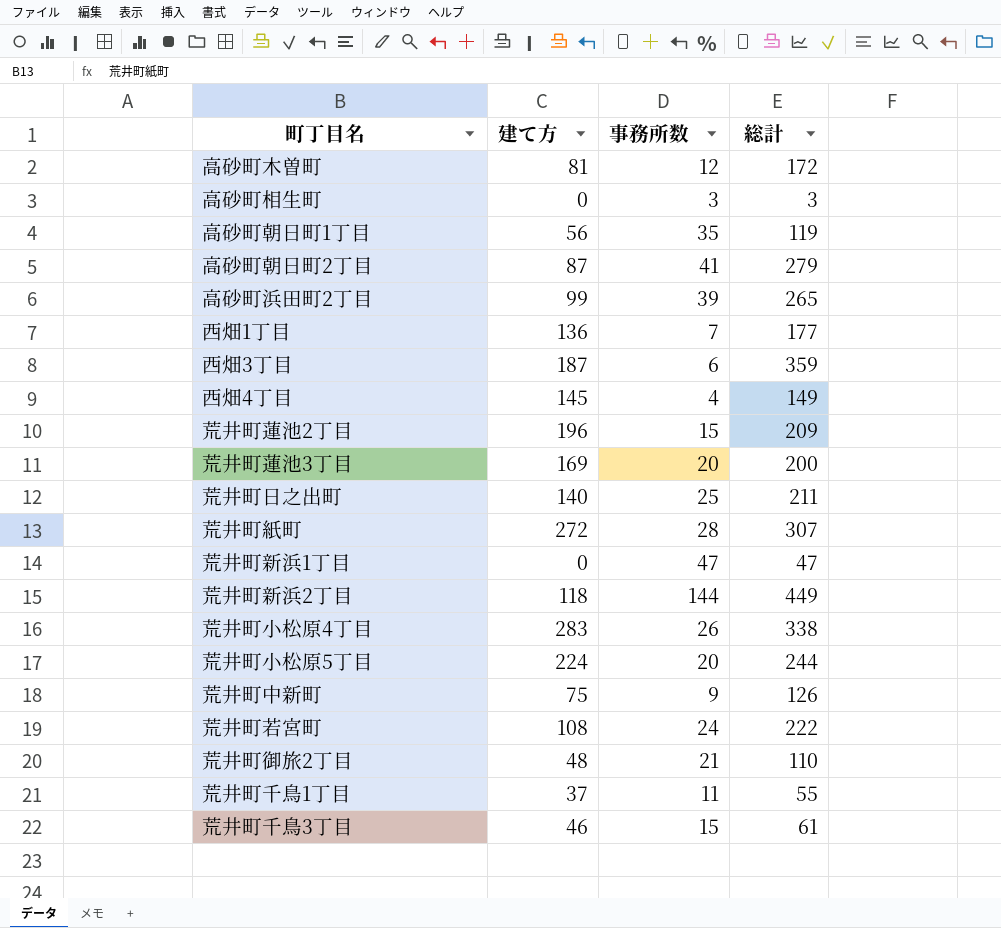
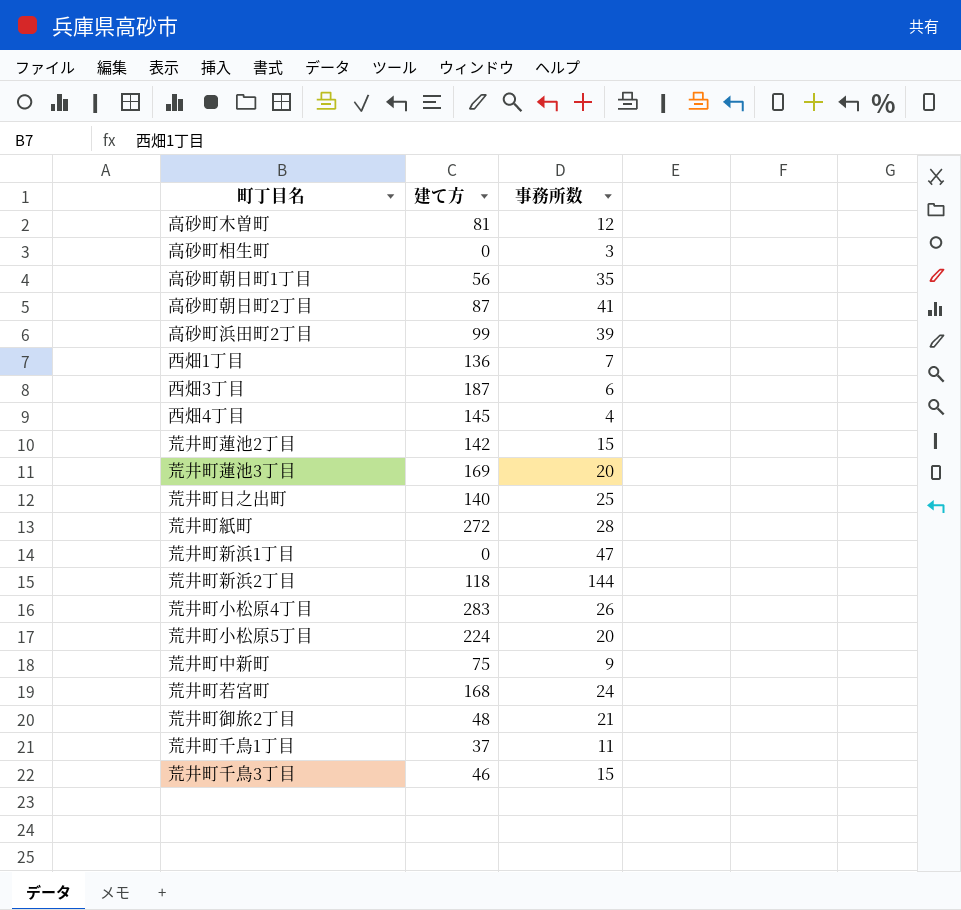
column 総計 | position: 4 -> none
荒井町蓮池2丁目 | 建て方: 196 -> 142
荒井町若宮町 | 建て方: 108 -> 168

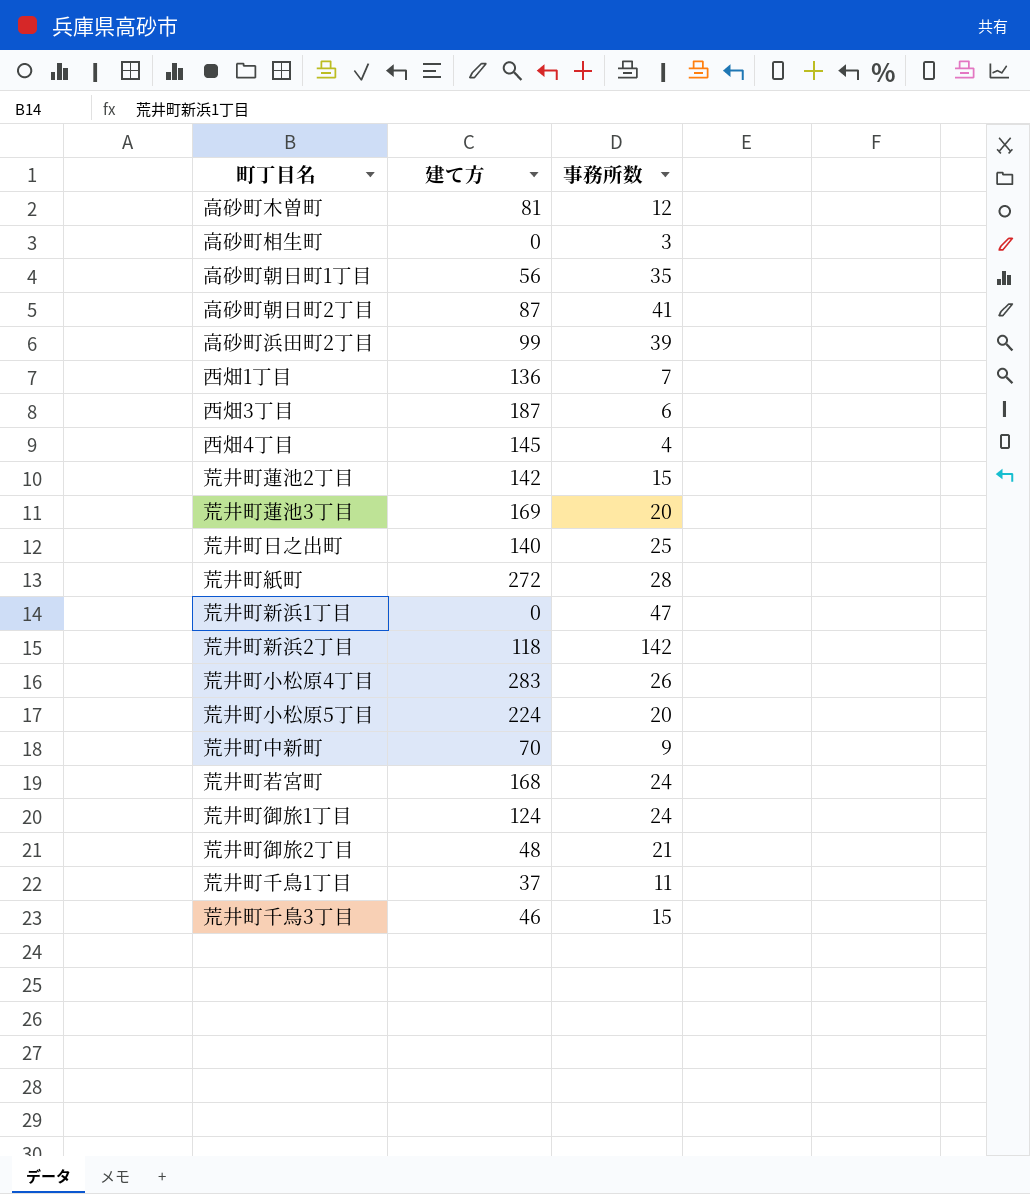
荒井町新浜2丁目 | 事務所数: 144 -> 142
荒井町中新町 | 建て方: 75 -> 70
row 荒井町御旅1丁目: none -> 124 | 24

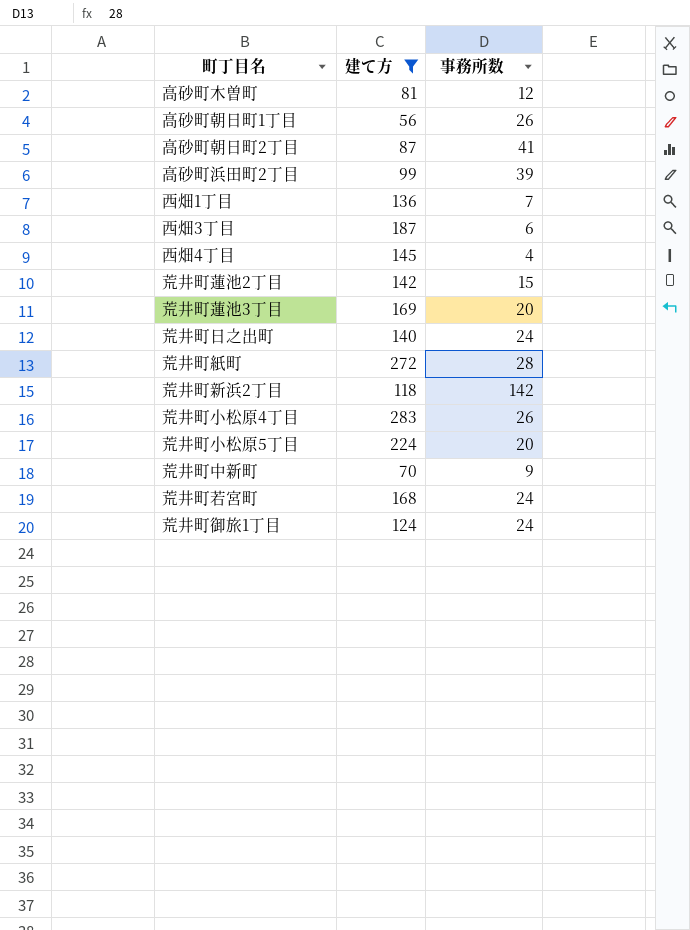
filter: none -> 建て方 >= 56
高砂町朝日町1丁目 | 事務所数: 35 -> 26
荒井町日之出町 | 事務所数: 25 -> 24

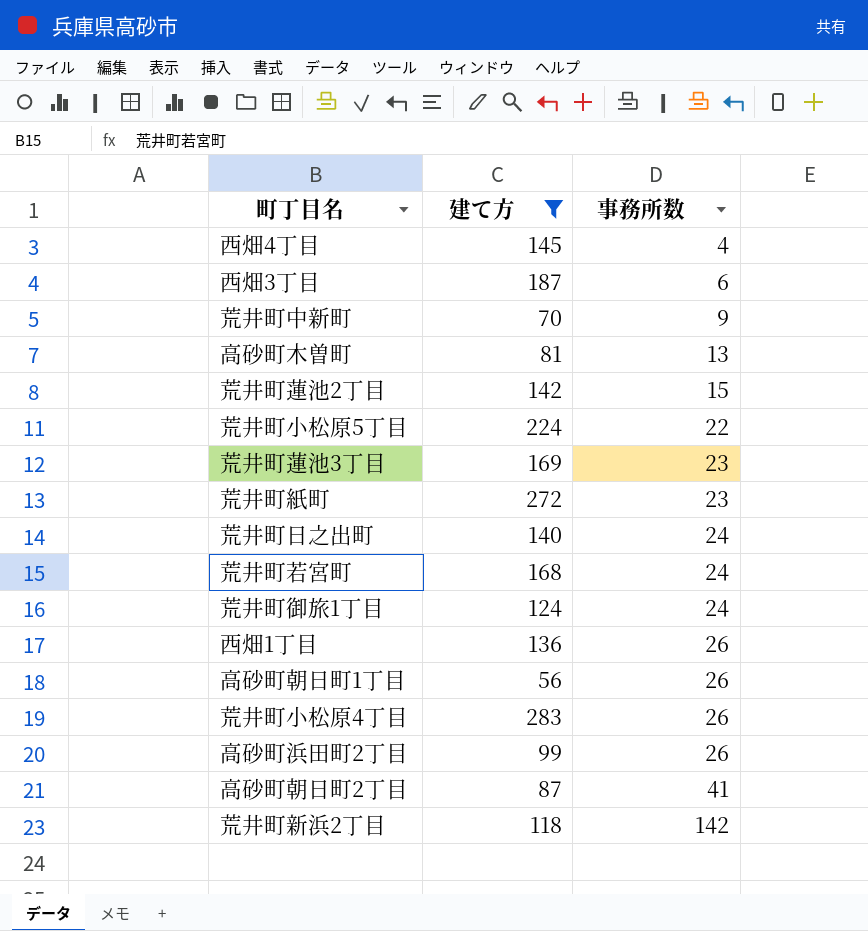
row order: none -> 事務所数 ascending
高砂町木曽町 | 事務所数: 12 -> 13
荒井町小松原5丁目 | 事務所数: 20 -> 22
荒井町蓮池3丁目 | 事務所数: 20 -> 23
荒井町紙町 | 事務所数: 28 -> 23
西畑1丁目 | 事務所数: 7 -> 26
高砂町浜田町2丁目 | 事務所数: 39 -> 26

